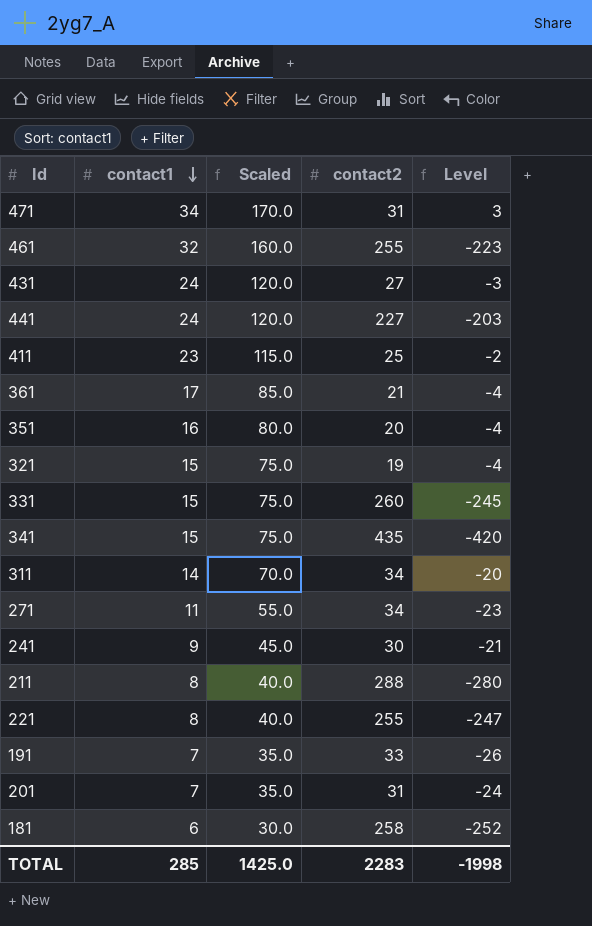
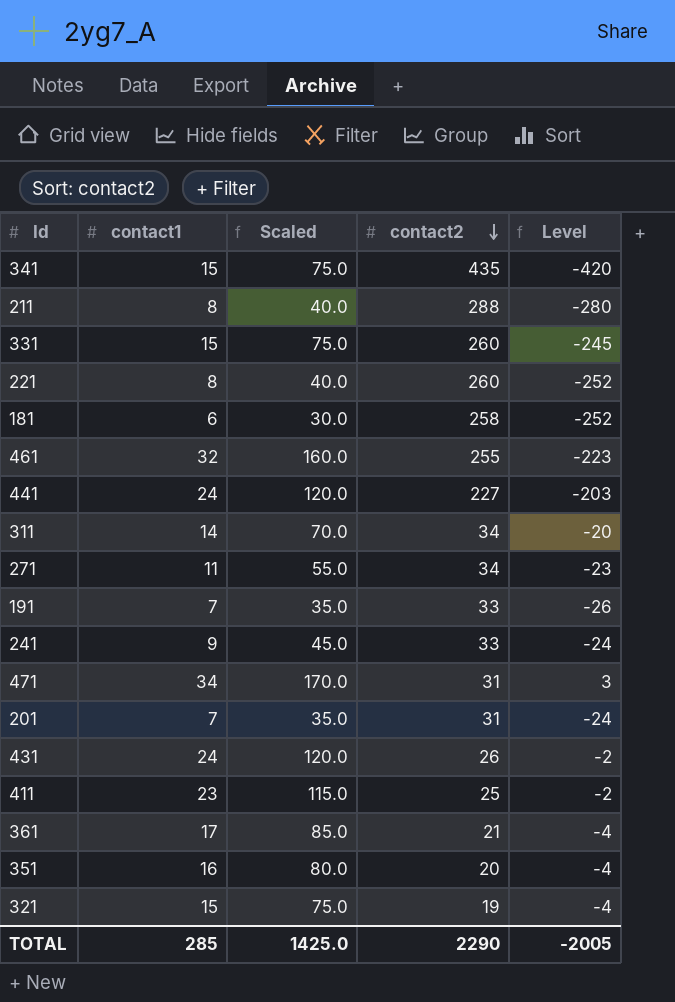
row order: contact1 descending -> contact2 descending
221 | contact2: 255 -> 260
221 | Level: -247 -> -252
241 | contact2: 30 -> 33
241 | Level: -21 -> -24
431 | contact2: 27 -> 26
431 | Level: -3 -> -2
TOTAL | contact2: 2283 -> 2290
TOTAL | Level: -1998 -> -2005

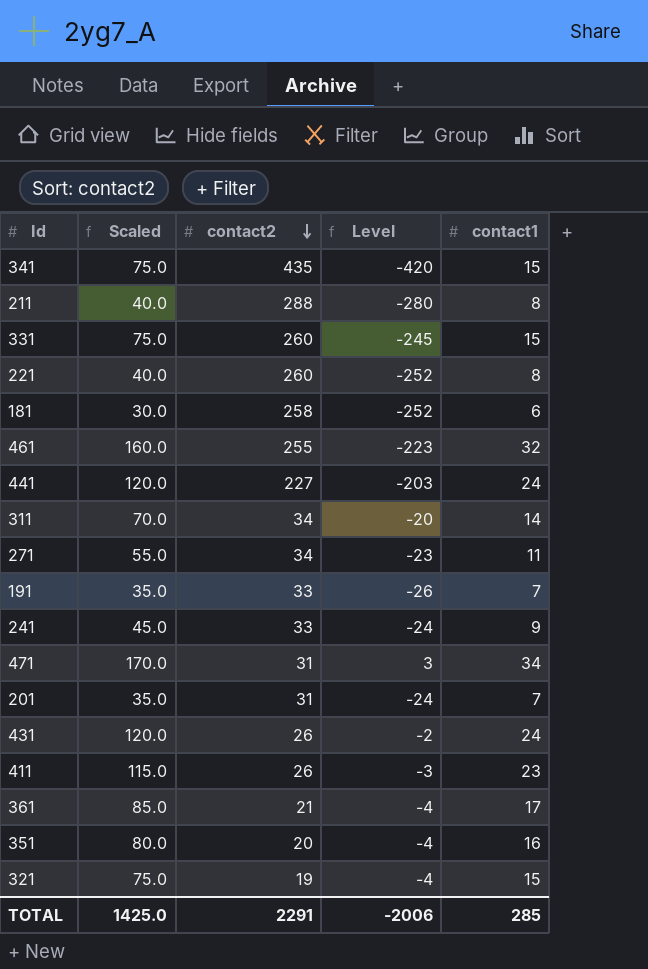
column contact1 | position: 2 -> 5
411 | contact2: 25 -> 26
411 | Level: -2 -> -3
TOTAL | contact2: 2290 -> 2291
TOTAL | Level: -2005 -> -2006

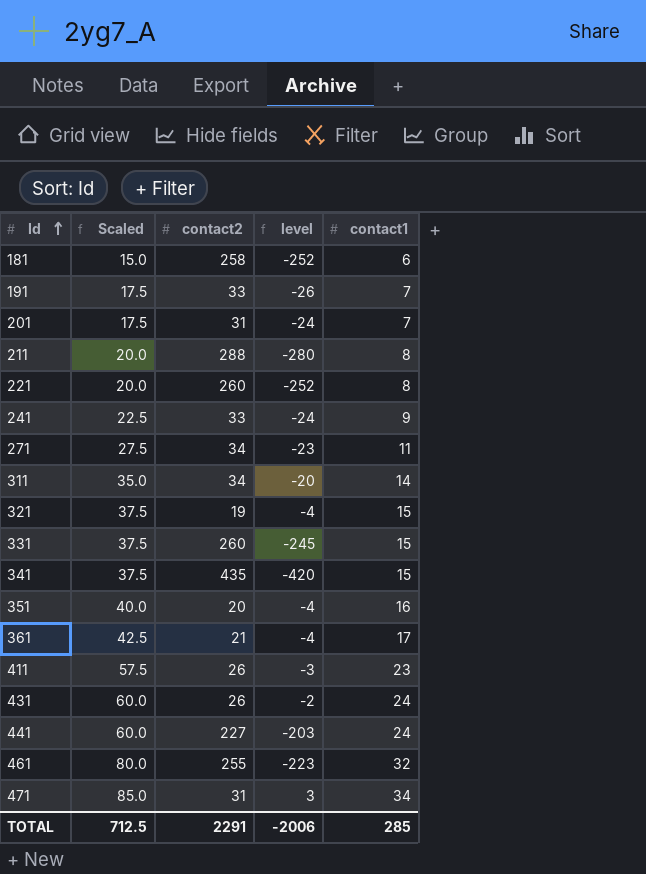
row order: contact2 descending -> Id ascending
column Scaled | formula: [contact1] * 5 -> [contact1] * 2.5
column name: Level -> level
TOTAL | Scaled: 1425.0 -> 712.5

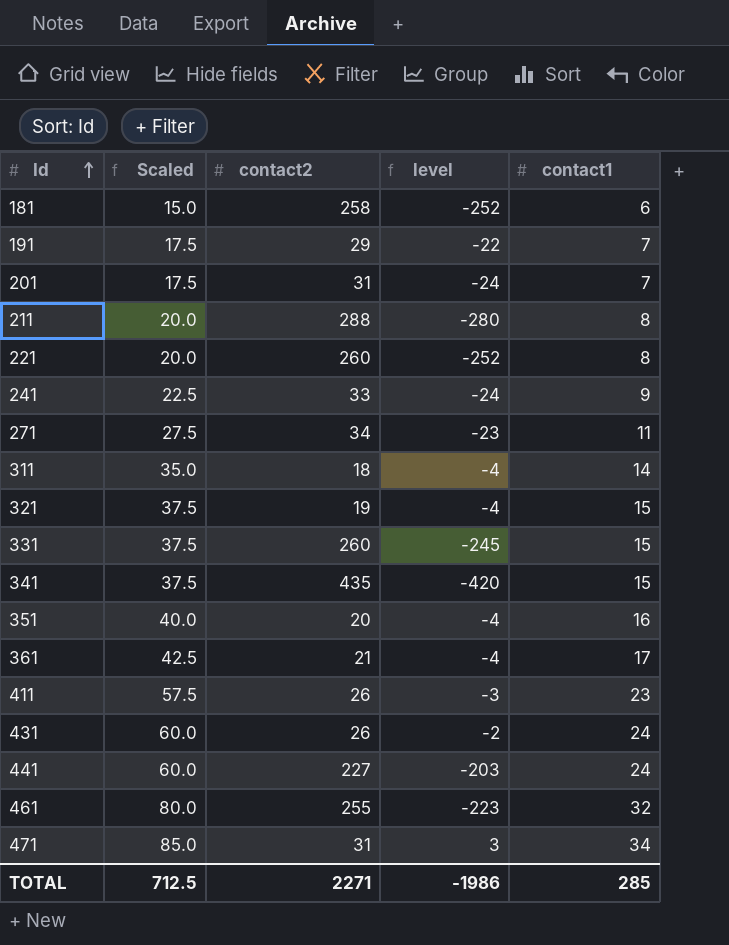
191 | contact2: 33 -> 29
191 | level: -26 -> -22
311 | contact2: 34 -> 18
311 | level: -20 -> -4
TOTAL | contact2: 2291 -> 2271
TOTAL | level: -2006 -> -1986

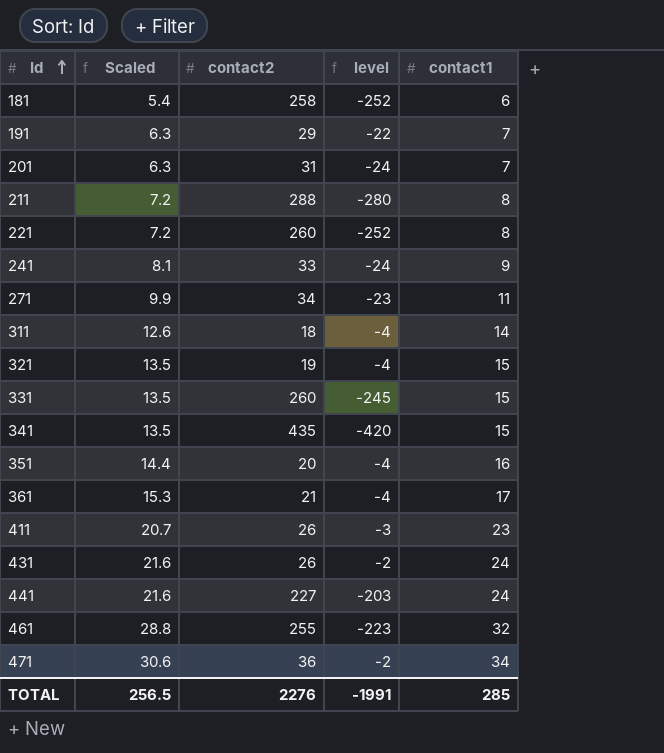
column Scaled | formula: [contact1] * 2.5 -> [contact1] * 0.9
471 | contact2: 31 -> 36
471 | level: 3 -> -2
TOTAL | Scaled: 712.5 -> 256.5
TOTAL | contact2: 2271 -> 2276
TOTAL | level: -1986 -> -1991

